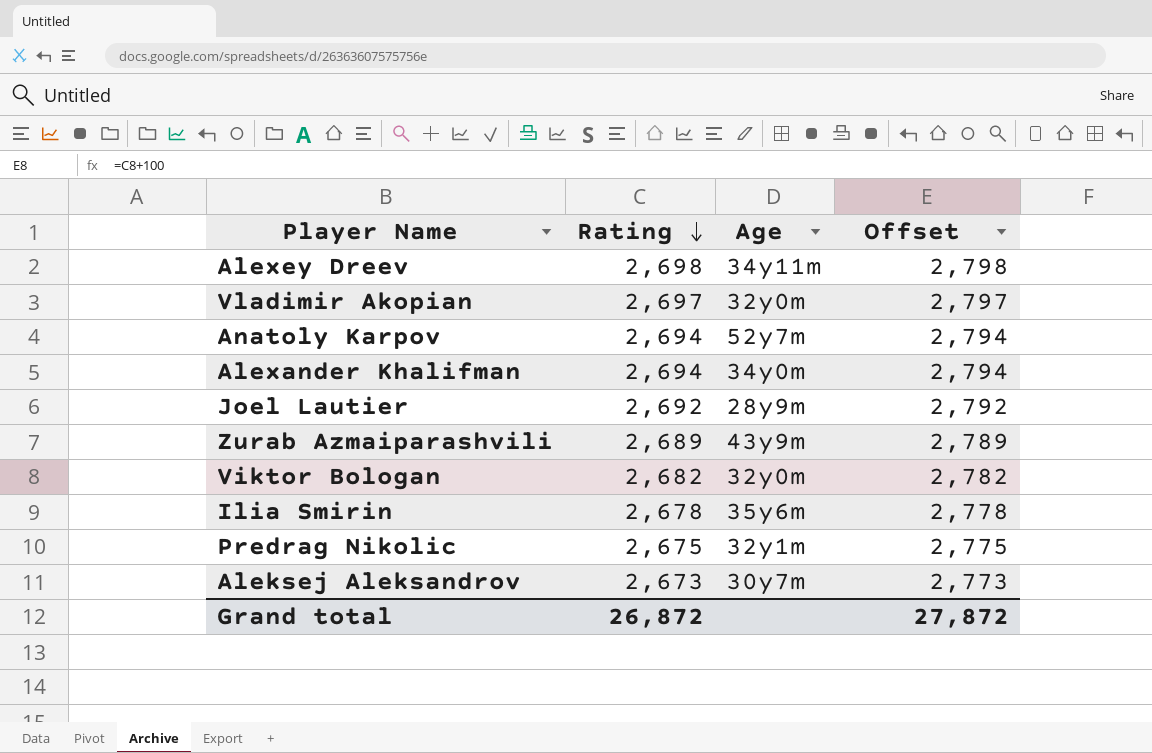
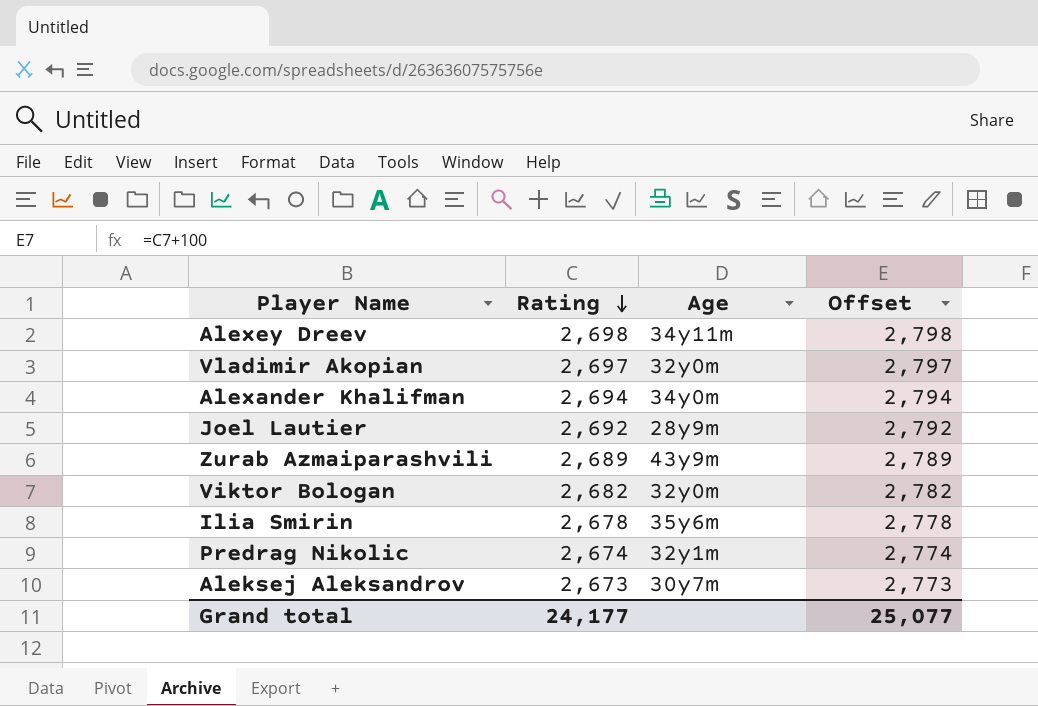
row Anatoly Karpov: 2,694 | 52y7m | 2,794 -> none
Predrag Nikolic | Rating: 2,675 -> 2,674
Predrag Nikolic | Offset: 2,775 -> 2,774
Grand total | Rating: 26,872 -> 24,177
Grand total | Offset: 27,872 -> 25,077

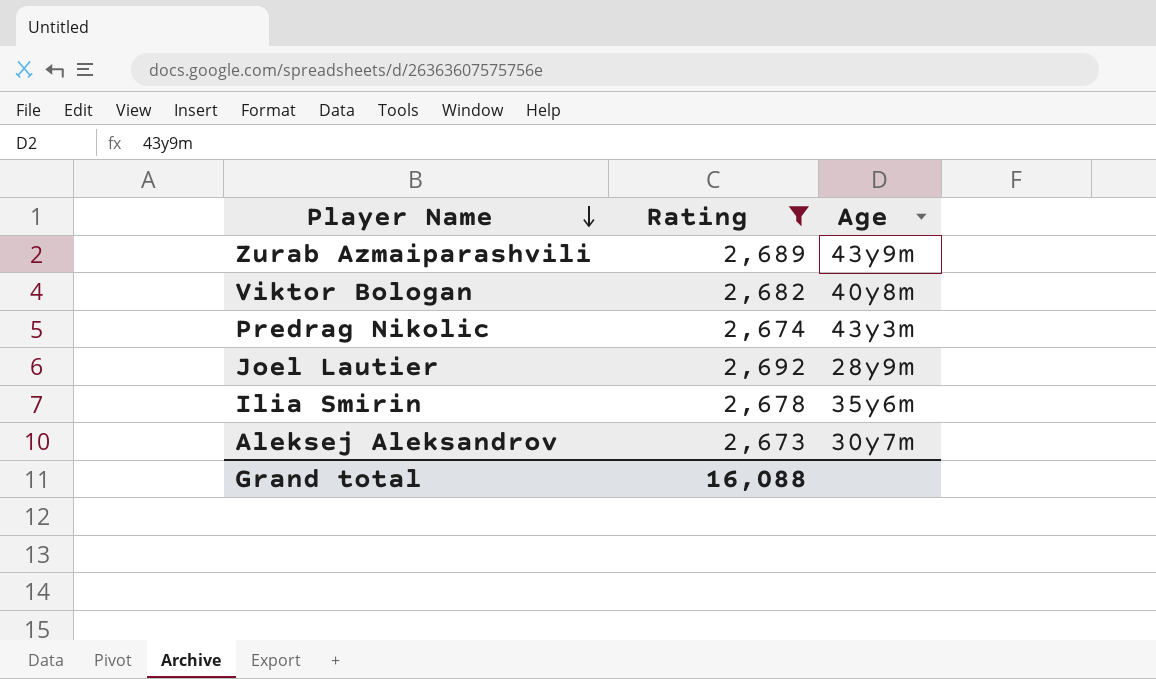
filter: none -> Rating <= 2,692
row order: Rating descending -> Player Name descending
column Offset | formula: [Rating] + 100 -> none
Viktor Bologan | Age: 32y0m -> 40y8m
Predrag Nikolic | Age: 32y1m -> 43y3m
Grand total | Rating: 24,177 -> 16,088

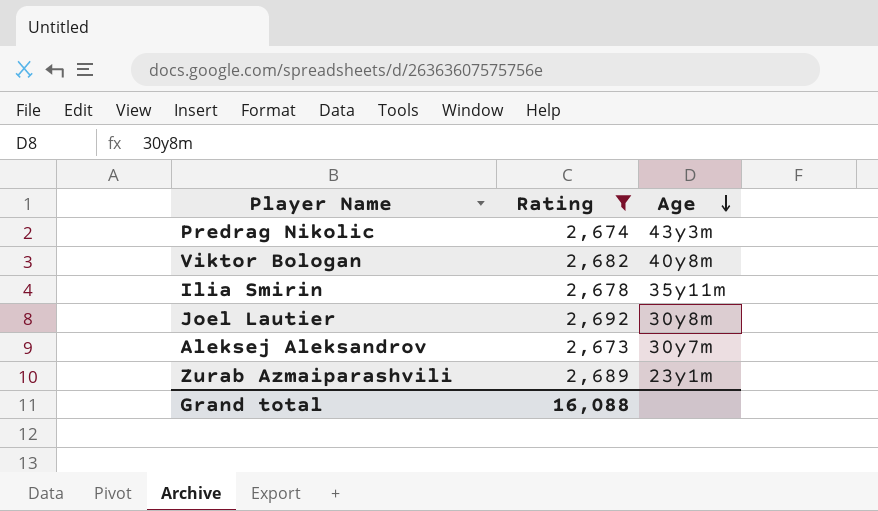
row order: Player Name descending -> Age descending
Ilia Smirin | Age: 35y6m -> 35y11m
Joel Lautier | Age: 28y9m -> 30y8m
Zurab Azmaiparashvili | Age: 43y9m -> 23y1m

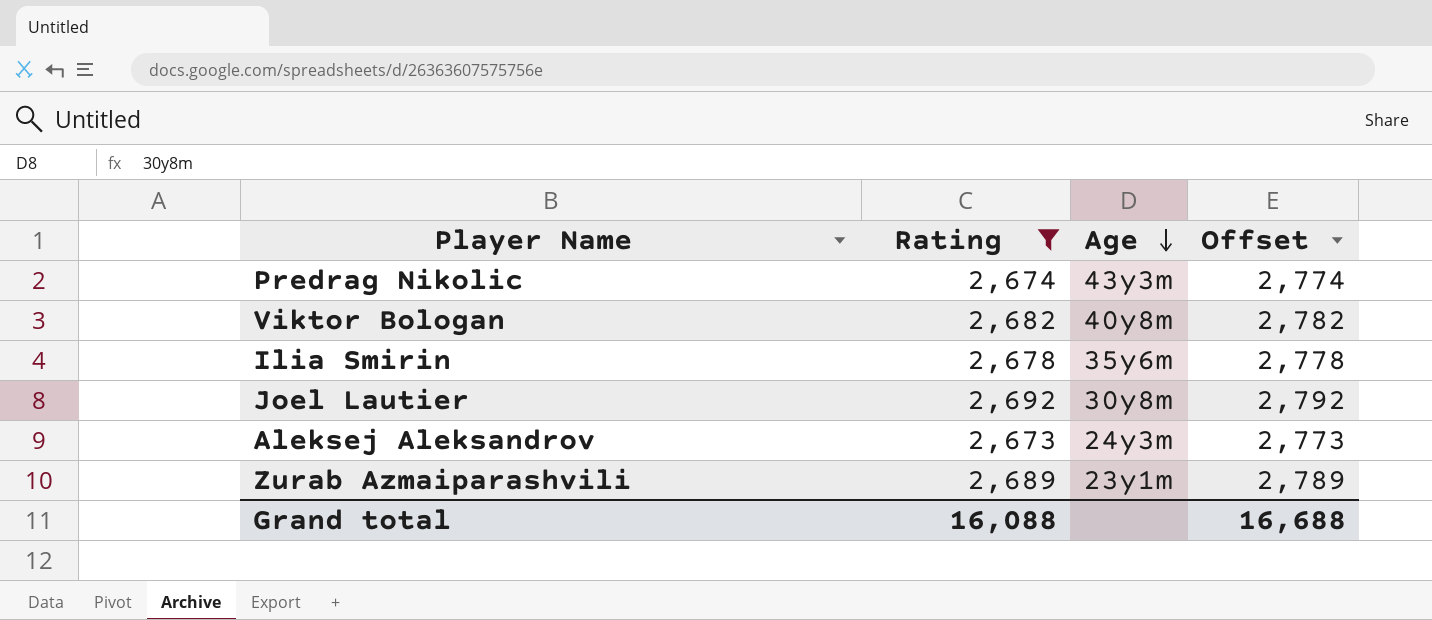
column Offset | formula: none -> [Rating] + 100
Ilia Smirin | Age: 35y11m -> 35y6m
Aleksej Aleksandrov | Age: 30y7m -> 24y3m

